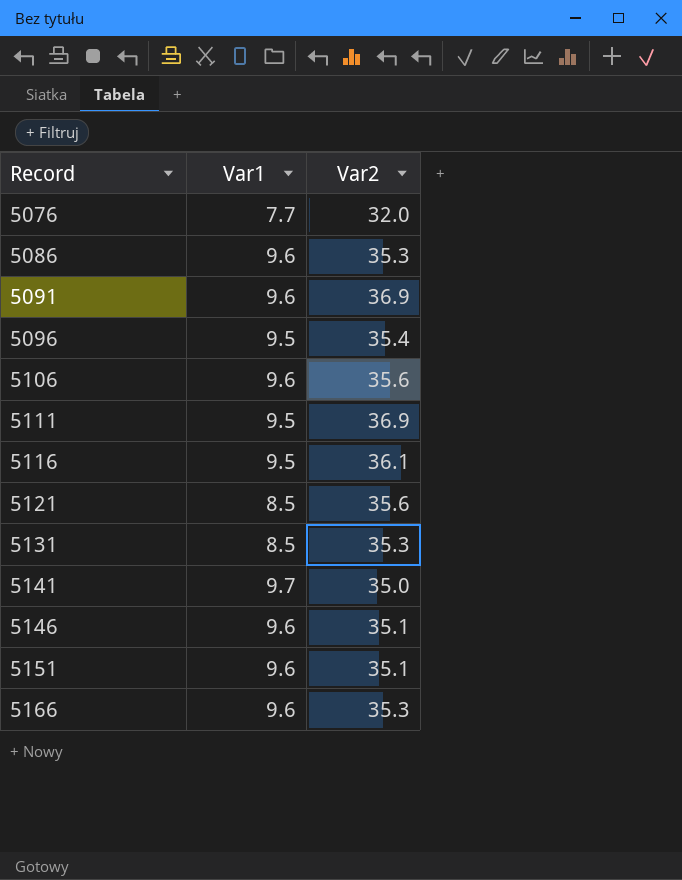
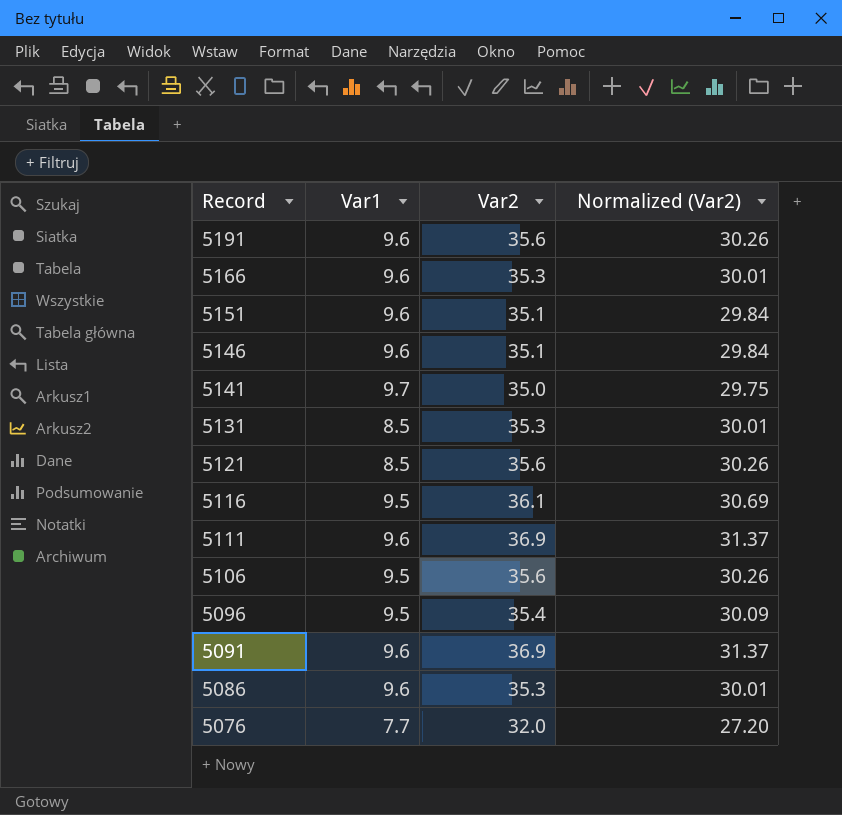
row order: Record ascending -> Record descending
column Normalized (Var2) | formula: none -> [Var2] * 0.85
row 5191: none -> 9.6 | 35.6 | 30.26
5111 | Var1: 9.5 -> 9.6
5106 | Var1: 9.6 -> 9.5

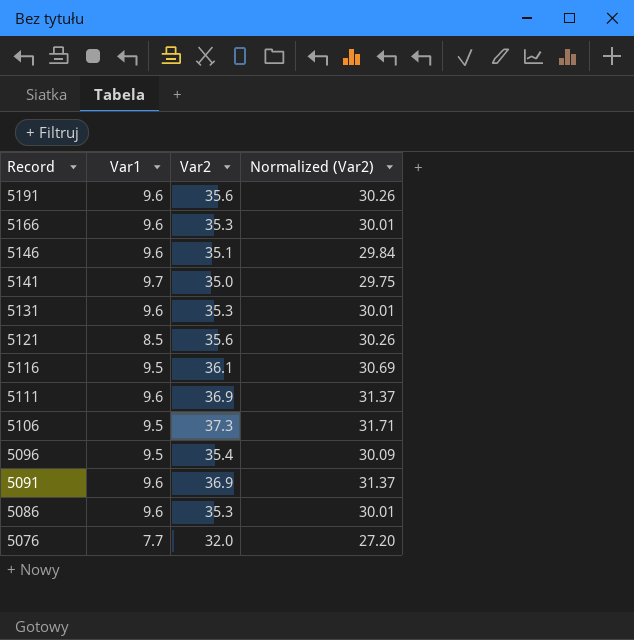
row 5151: 9.6 | 35.1 | 29.84 -> none
5131 | Var1: 8.5 -> 9.6
5106 | Var2: 35.6 -> 37.3
5106 | Normalized (Var2): 30.26 -> 31.71

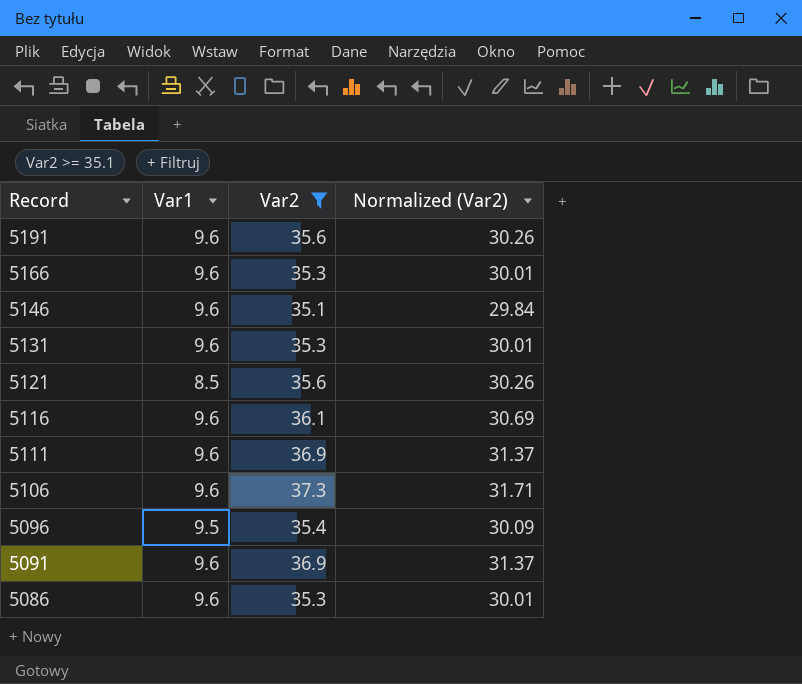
filter: none -> Var2 >= 35.1
5116 | Var1: 9.5 -> 9.6
5106 | Var1: 9.5 -> 9.6

